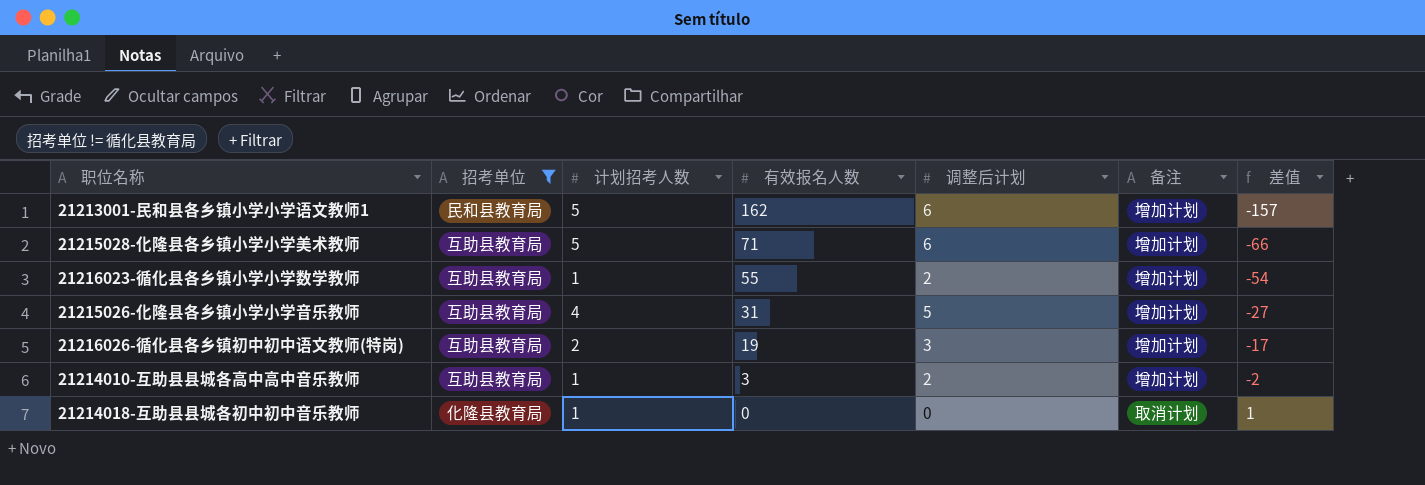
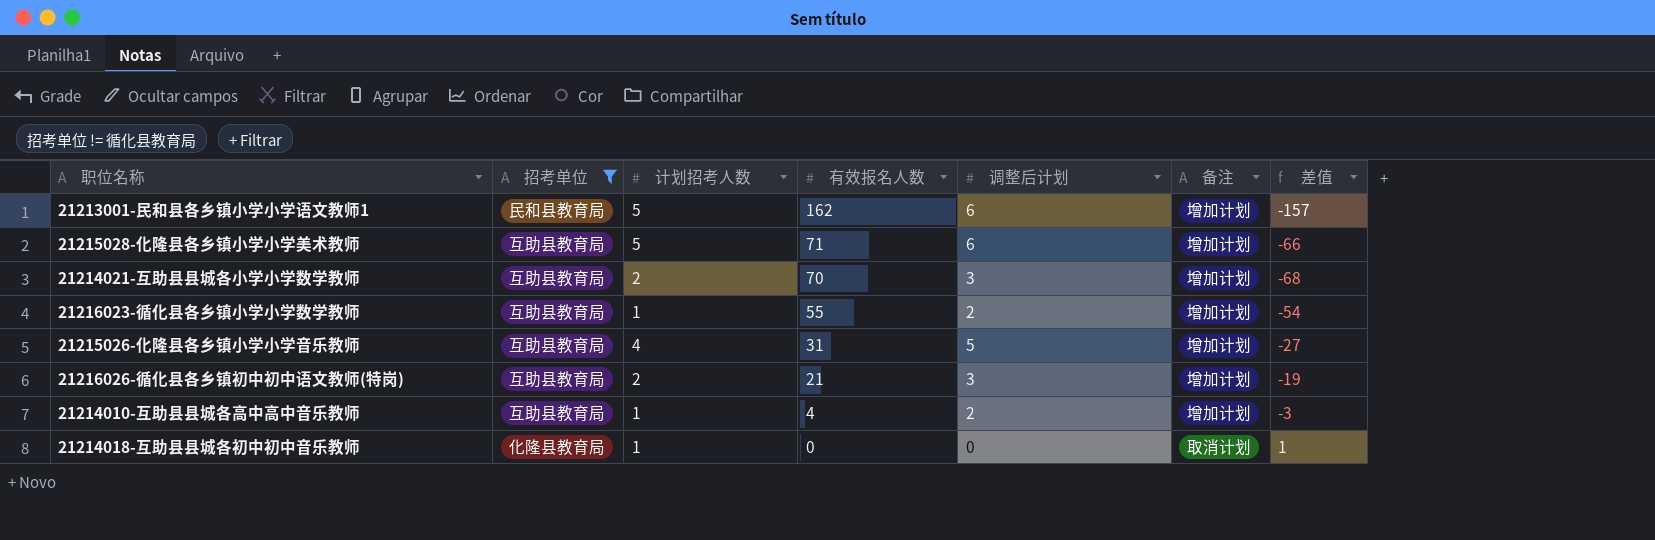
row 21214021-互助县县城各小学小学数学教师: none -> 互助县教育局 | 2 | 70 | 3 | 增加计划 | -68
21216026-循化县各乡镇初中初中语文教师(特岗) | 有效报名人数: 19 -> 21
21216026-循化县各乡镇初中初中语文教师(特岗) | 差值: -17 -> -19
21214010-互助县县城各高中高中音乐教师 | 有效报名人数: 3 -> 4
21214010-互助县县城各高中高中音乐教师 | 差值: -2 -> -3

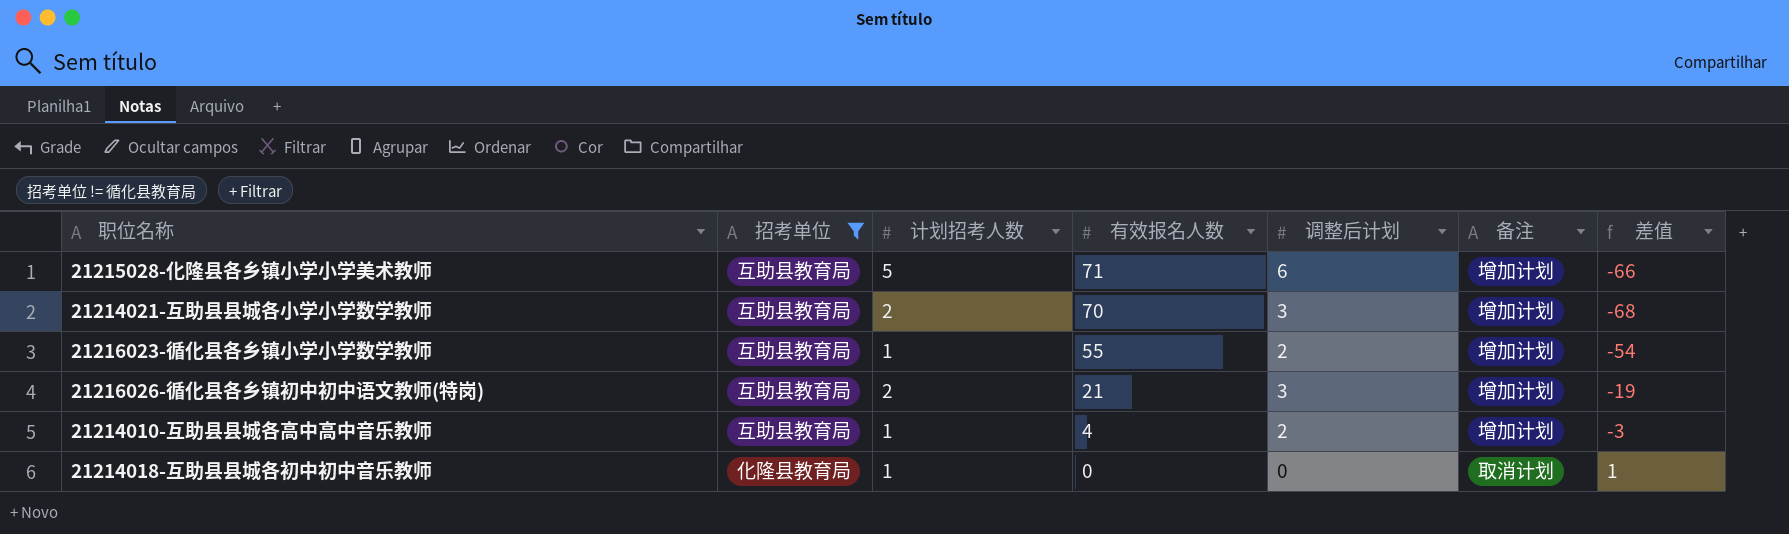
row 21213001-民和县各乡镇小学小学语文教师1: 民和县教育局 | 5 | 162 | 6 | 增加计划 | -157 -> none
row 21215026-化隆县各乡镇小学小学音乐教师: 互助县教育局 | 4 | 31 | 5 | 增加计划 | -27 -> none

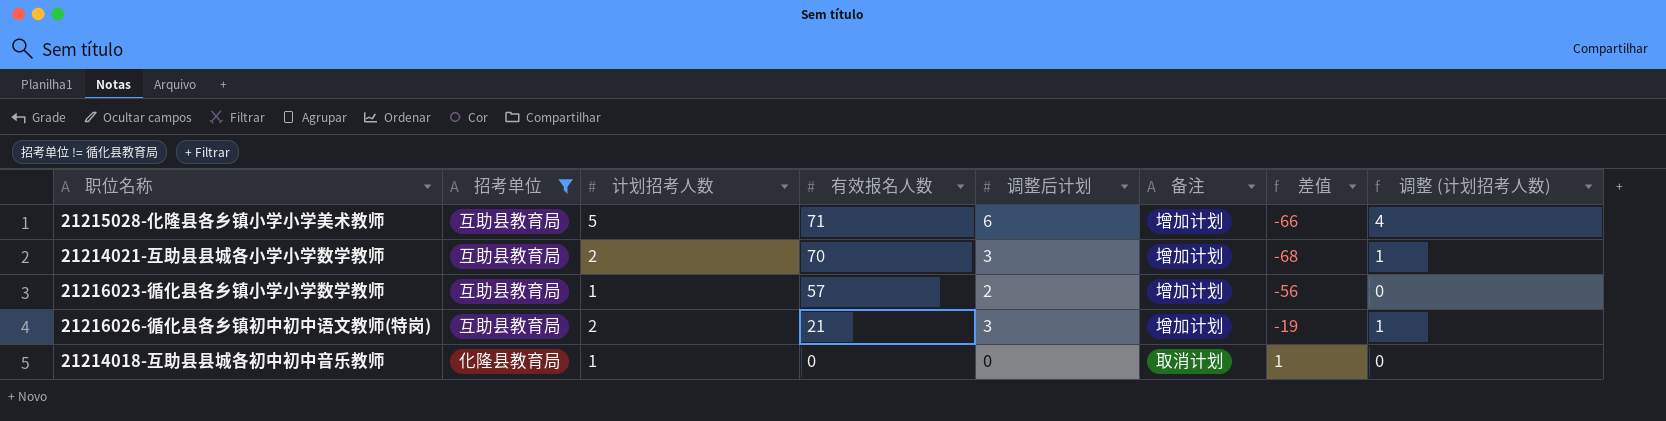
column 调整 (计划招考人数) | formula: none -> [计划招考人数] - 1
row 21214010-互助县县城各高中高中音乐教师: 互助县教育局 | 1 | 4 | 2 | 增加计划 | -3 -> none
21216023-循化县各乡镇小学小学数学教师 | 有效报名人数: 55 -> 57
21216023-循化县各乡镇小学小学数学教师 | 差值: -54 -> -56

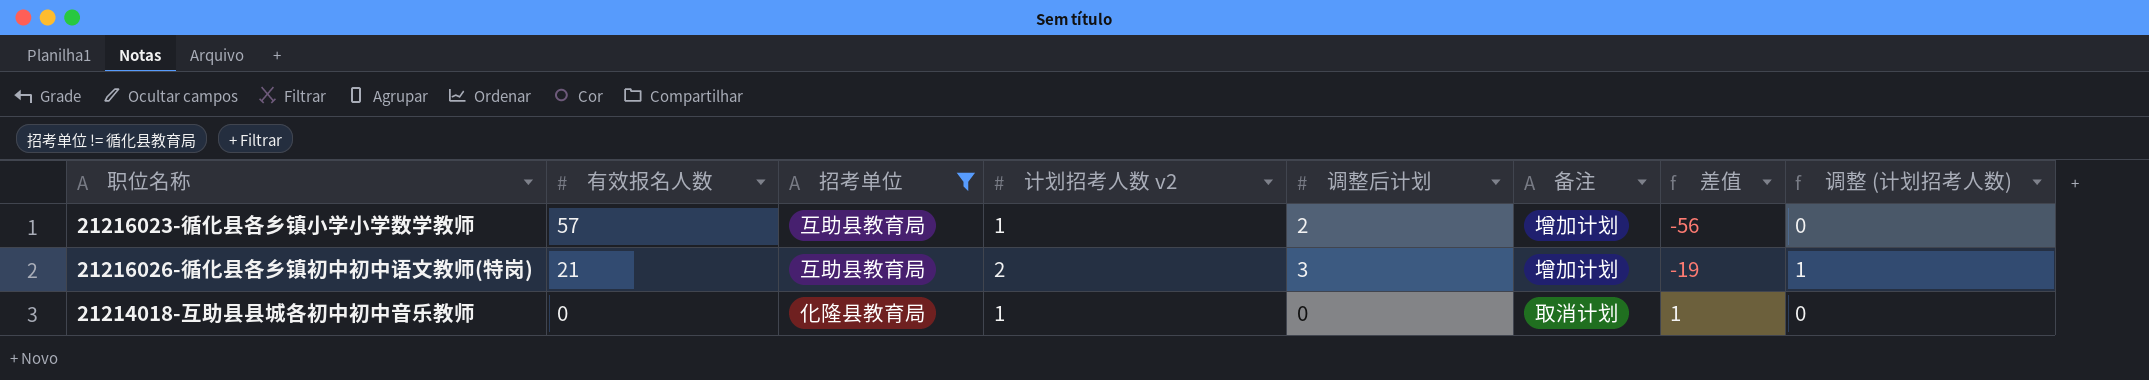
column 有效报名人数 | position: 4 -> 2
column name: 计划招考人数 -> 计划招考人数 v2
row 21215028-化隆县各乡镇小学小学美术教师: 互助县教育局 | 5 | 71 | 6 | 增加计划 | -66 | 4 -> none
row 21214021-互助县县城各小学小学数学教师: 互助县教育局 | 2 | 70 | 3 | 增加计划 | -68 | 1 -> none

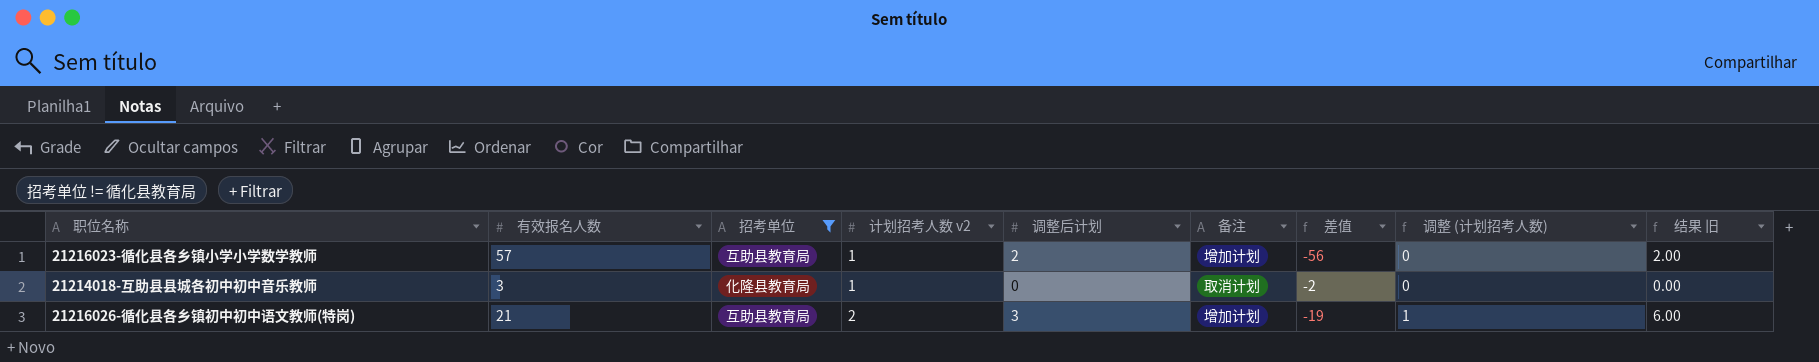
row order: 有效报名人数 descending -> 计划招考人数 v2 ascending
column 结果 旧 | formula: none -> [计划招考人数 v2] * [调整后计划]
21214018-互助县县城各初中初中音乐教师 | 有效报名人数: 0 -> 3
21214018-互助县县城各初中初中音乐教师 | 差值: 1 -> -2

